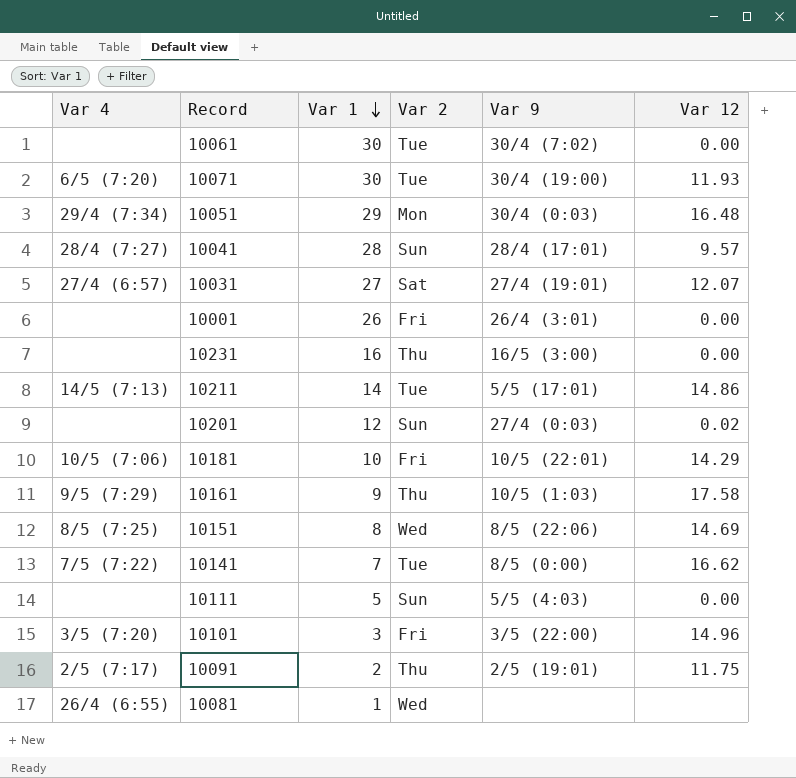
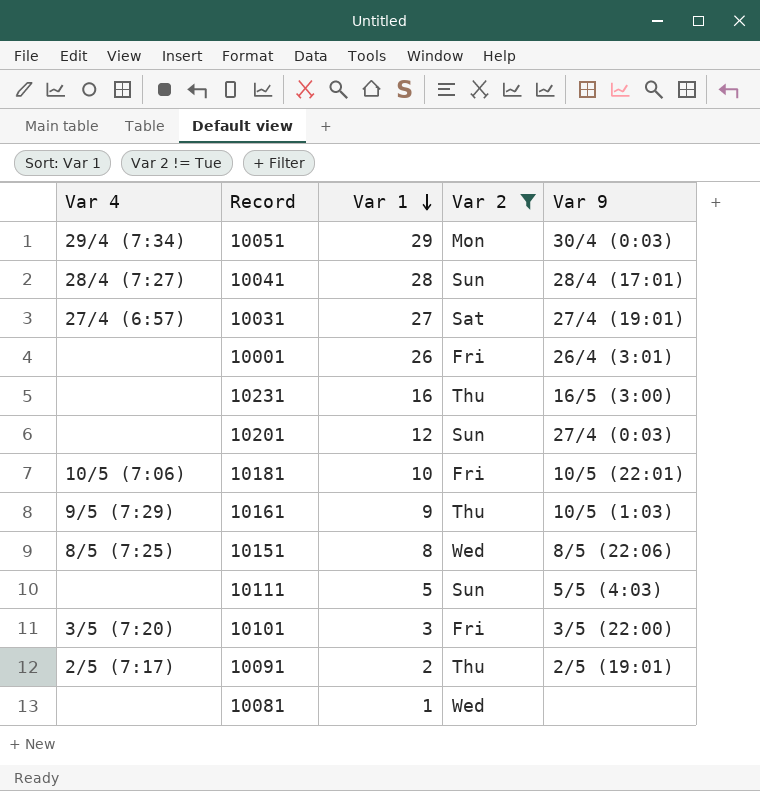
filter: none -> Var 2 != Tue
column Var 12 | position: 6 -> none
10081 | Var 4: 26/4 (6:55) -> none

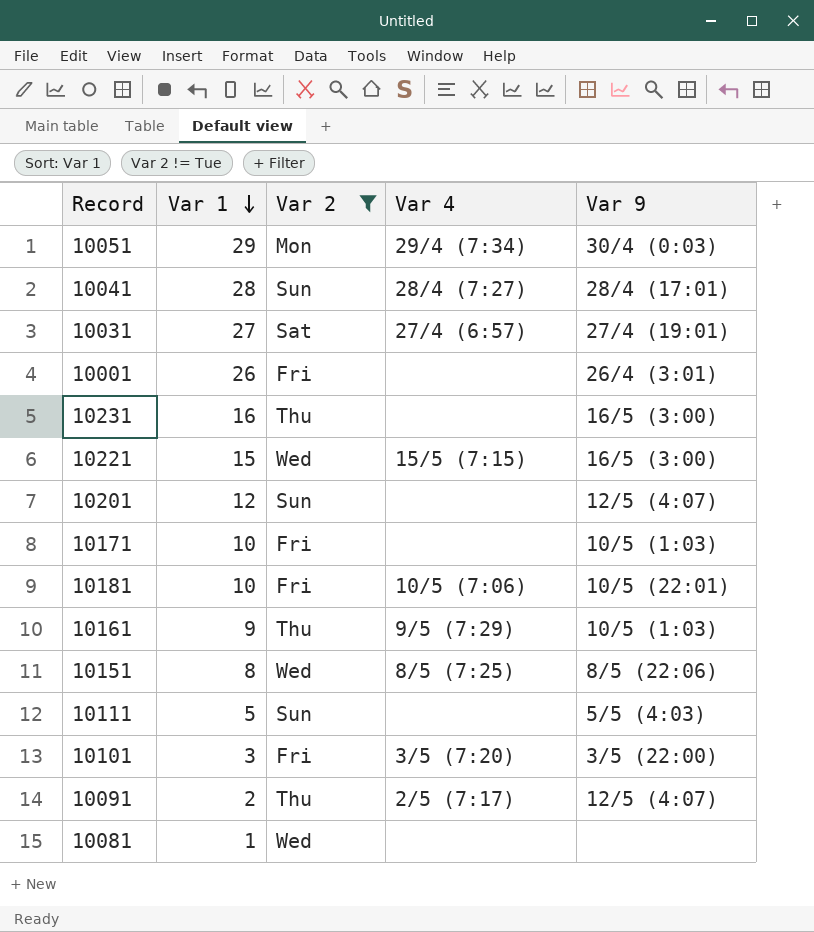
column Var 4 | position: 1 -> 4
row 10221: none -> 15 | Wed | 15/5 (7:15) | 16/5 (3:00)
10201 | Var 9: 27/4 (0:03) -> 12/5 (4:07)
row 10171: none -> 10 | Fri | none | 10/5 (1:03)
10091 | Var 9: 2/5 (19:01) -> 12/5 (4:07)

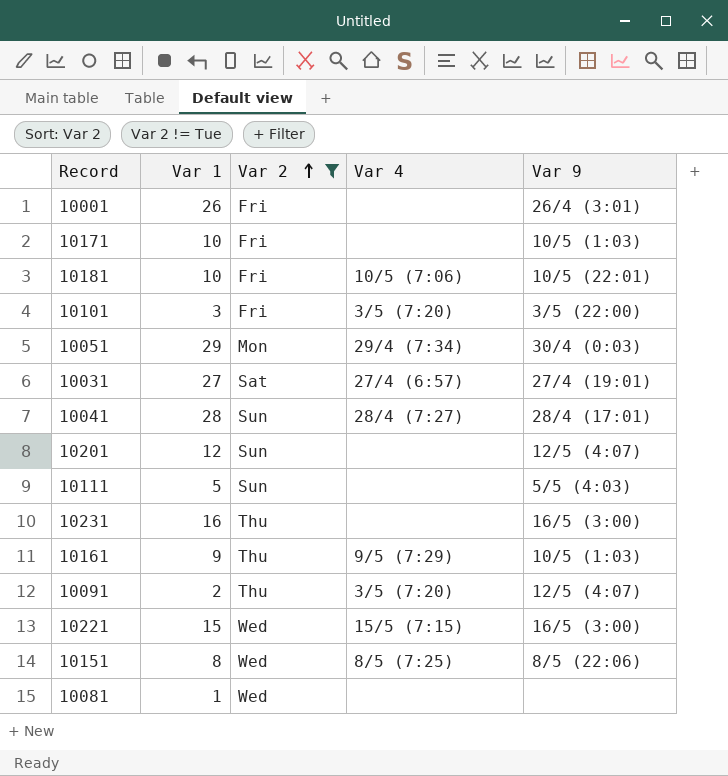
row order: Var 1 descending -> Var 2 ascending
10091 | Var 4: 2/5 (7:17) -> 3/5 (7:20)

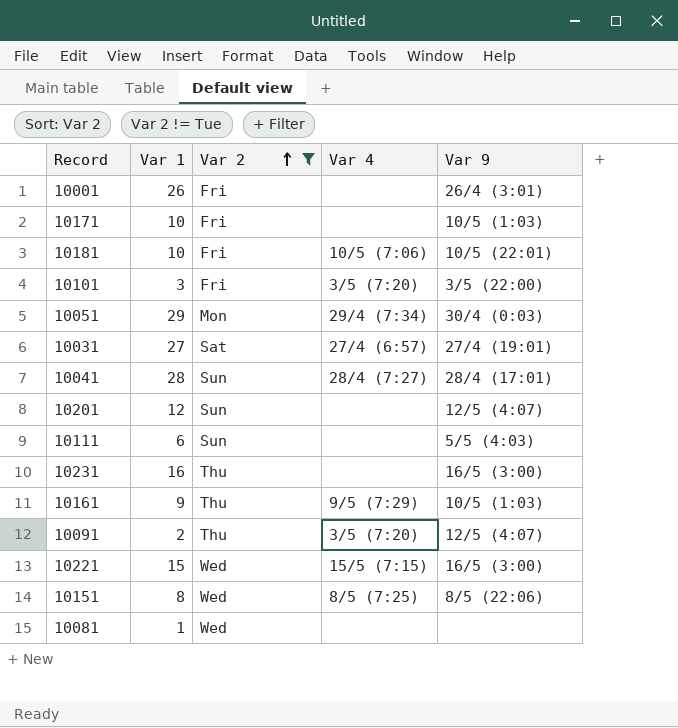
10111 | Var 1: 5 -> 6

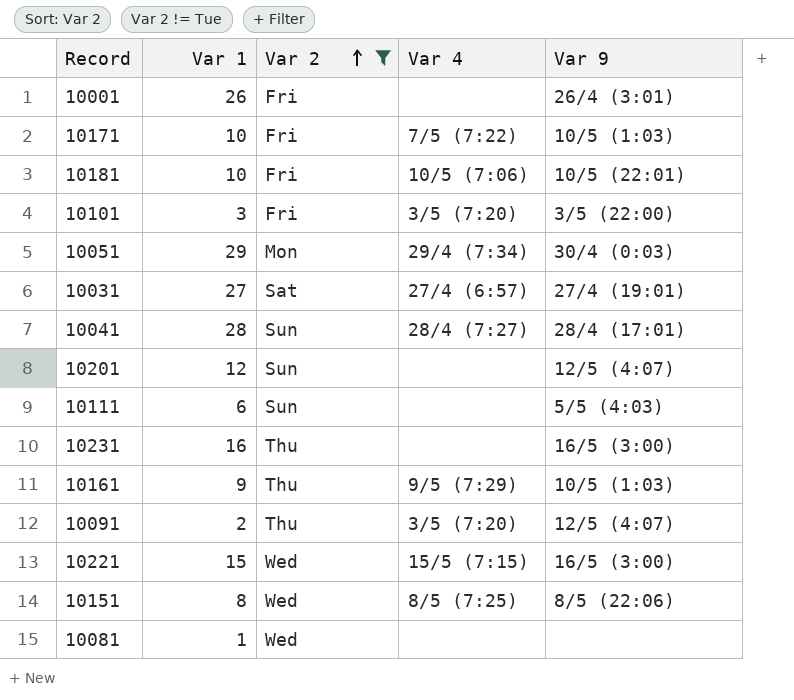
10171 | Var 4: none -> 7/5 (7:22)

